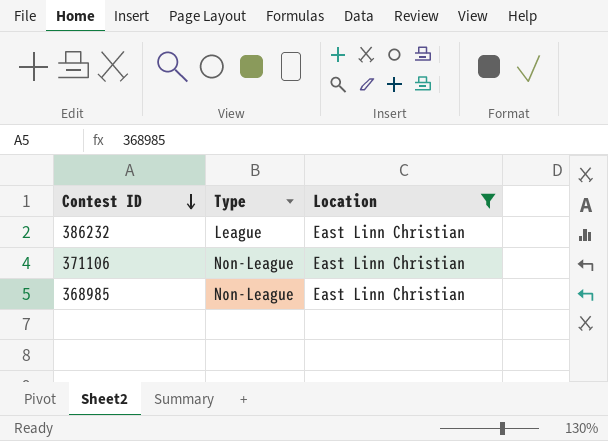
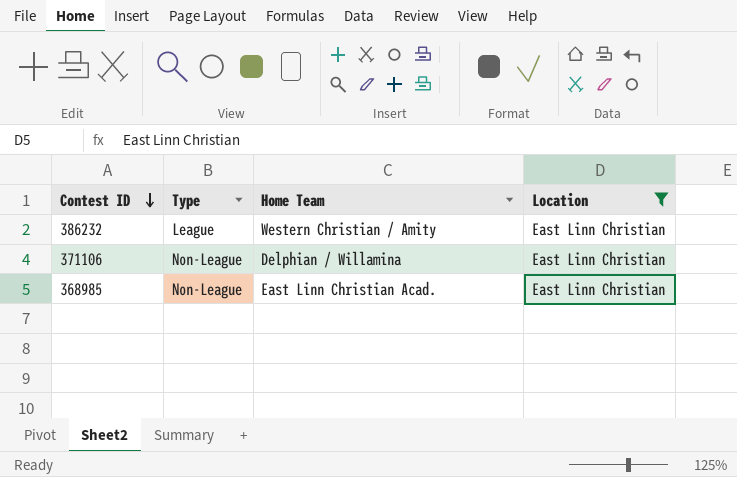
column Home Team | position: none -> 3

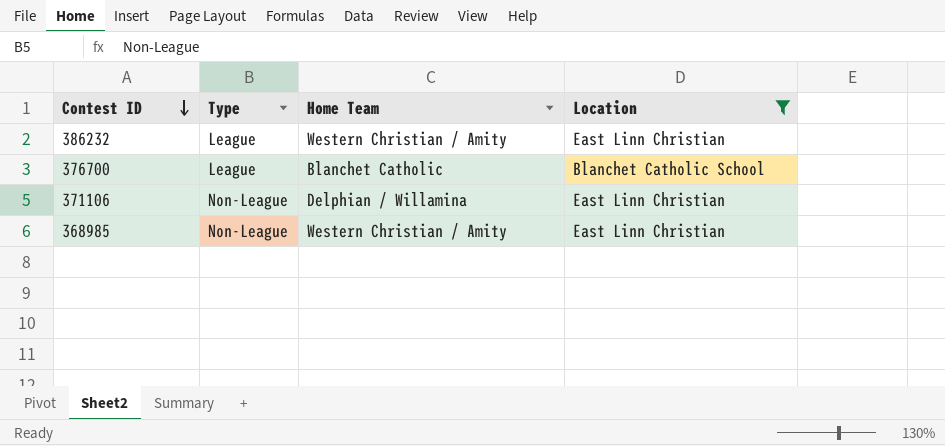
row 376700: none -> League | Blanchet Catholic | Blanchet Catholic School
368985 | Home Team: East Linn Christian Acad. -> Western Christian / Amity

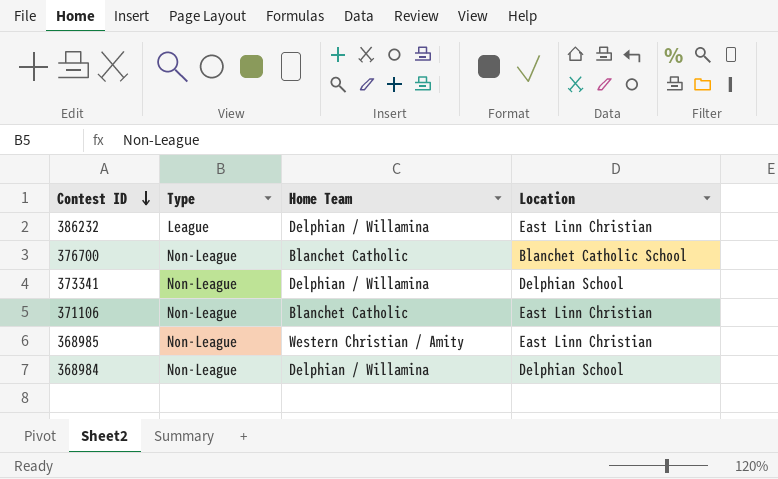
filter: Location != Delphian School -> none
386232 | Home Team: Western Christian / Amity -> Delphian / Willamina
376700 | Type: League -> Non-League
371106 | Home Team: Delphian / Willamina -> Blanchet Catholic

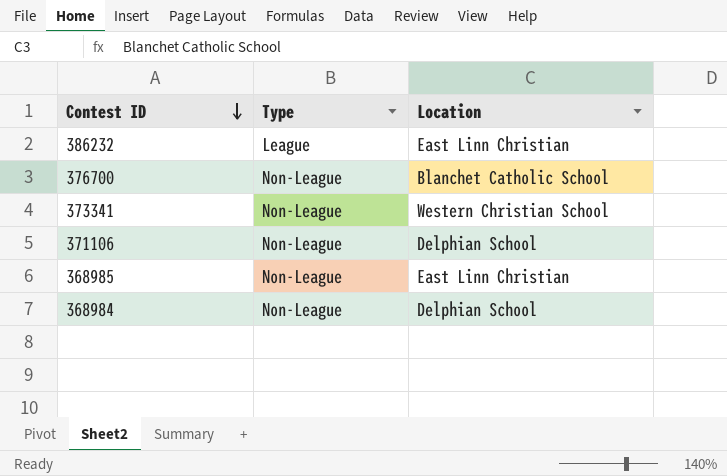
column Home Team | position: 3 -> none
373341 | Location: Delphian School -> Western Christian School
371106 | Location: East Linn Christian -> Delphian School

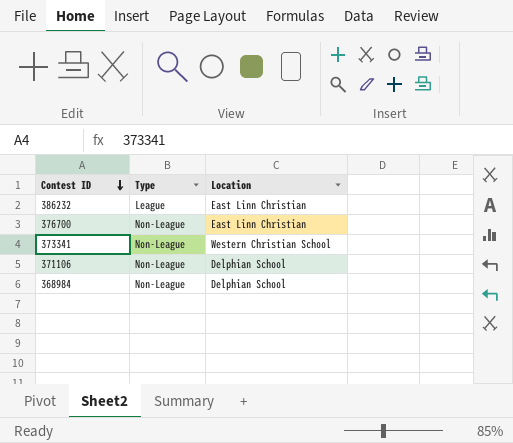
row 368985: Non-League | East Linn Christian -> none
376700 | Location: Blanchet Catholic School -> East Linn Christian

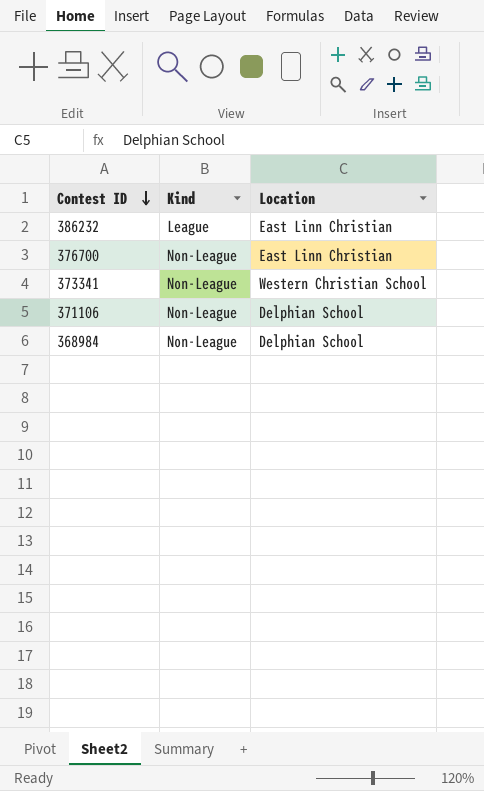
column name: Type -> Kind

